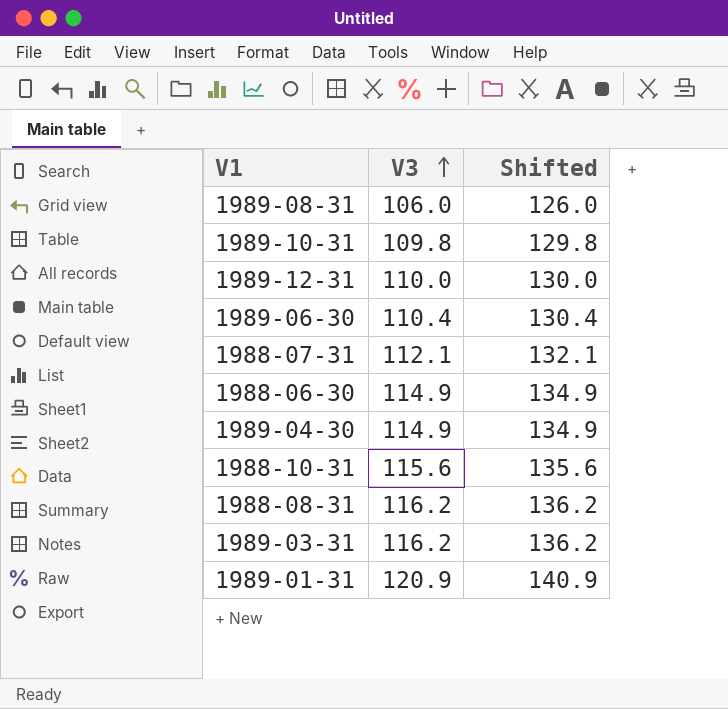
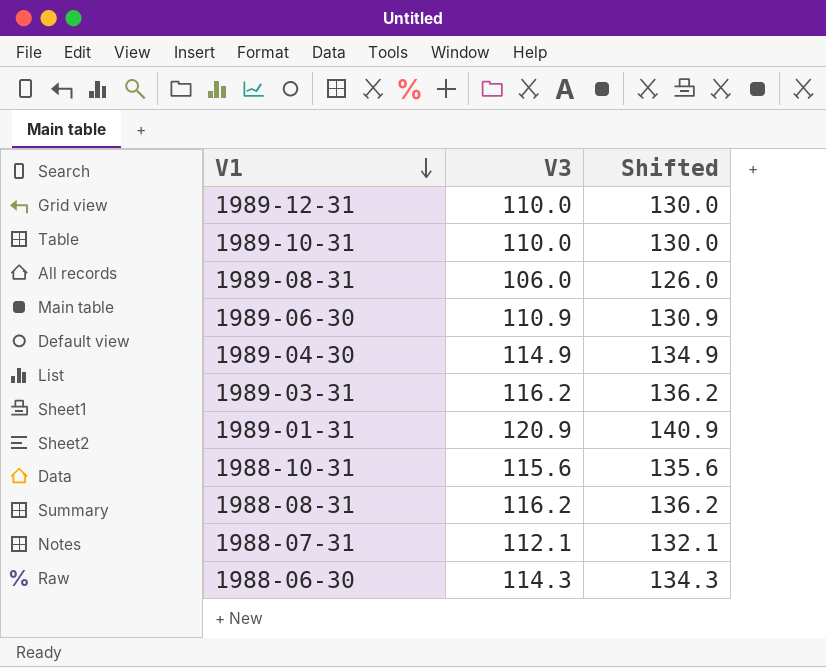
row order: V3 ascending -> V1 descending
1989-10-31 | V3: 109.8 -> 110.0
1989-10-31 | Shifted: 129.8 -> 130.0
1989-06-30 | V3: 110.4 -> 110.9
1989-06-30 | Shifted: 130.4 -> 130.9
1988-06-30 | V3: 114.9 -> 114.3
1988-06-30 | Shifted: 134.9 -> 134.3

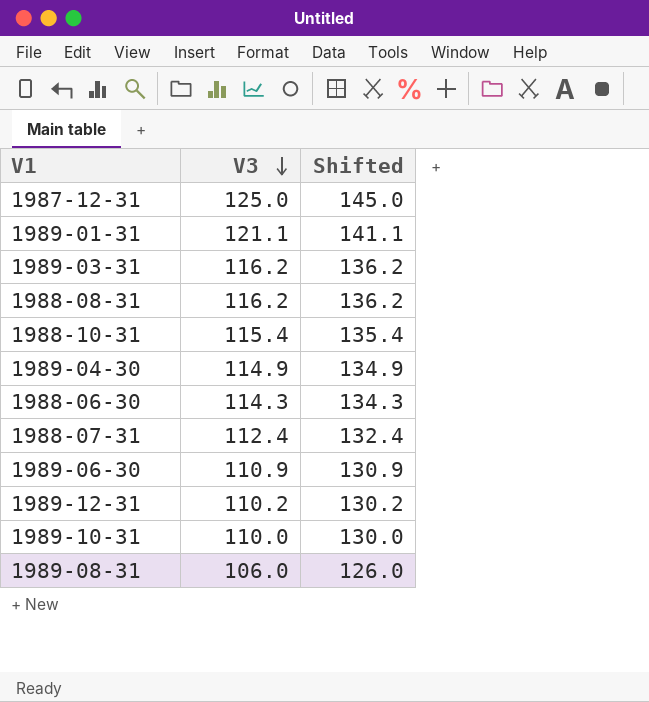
row order: V1 descending -> V3 descending
row 1987-12-31: none -> 125.0 | 145.0
1989-01-31 | V3: 120.9 -> 121.1
1989-01-31 | Shifted: 140.9 -> 141.1
1988-10-31 | V3: 115.6 -> 115.4
1988-10-31 | Shifted: 135.6 -> 135.4
1988-07-31 | V3: 112.1 -> 112.4
1988-07-31 | Shifted: 132.1 -> 132.4
1989-12-31 | V3: 110.0 -> 110.2
1989-12-31 | Shifted: 130.0 -> 130.2

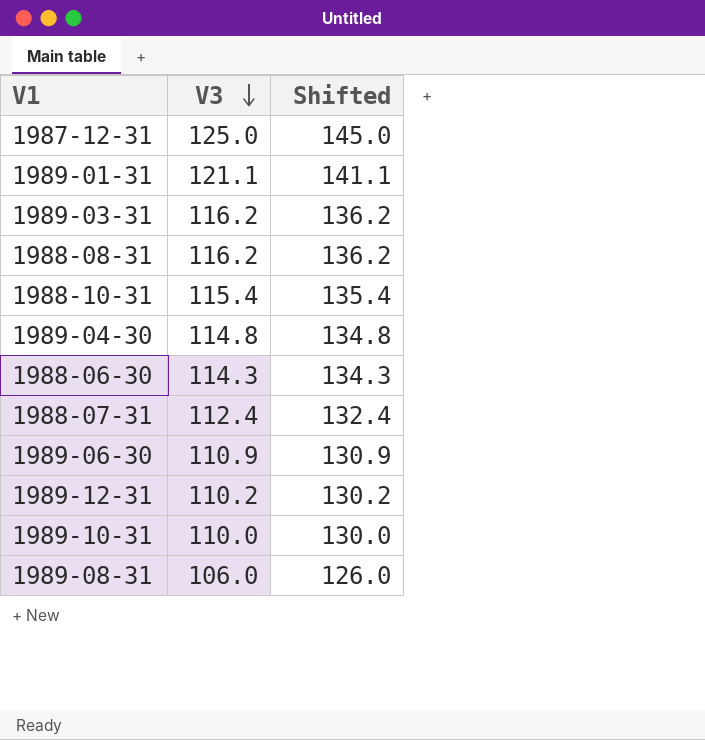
1989-04-30 | V3: 114.9 -> 114.8
1989-04-30 | Shifted: 134.9 -> 134.8

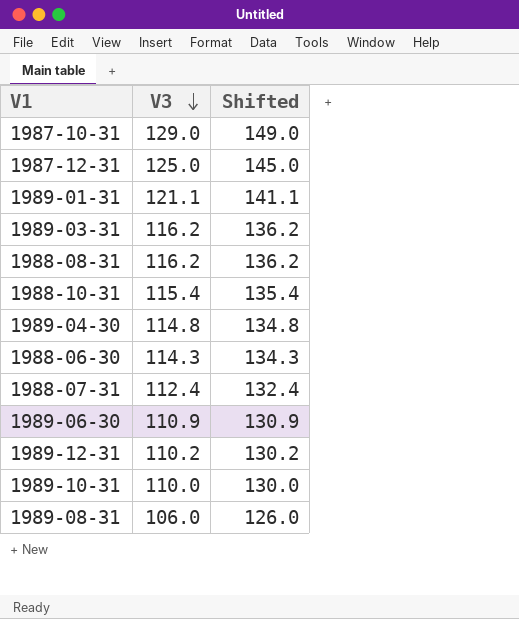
row 1987-10-31: none -> 129.0 | 149.0

